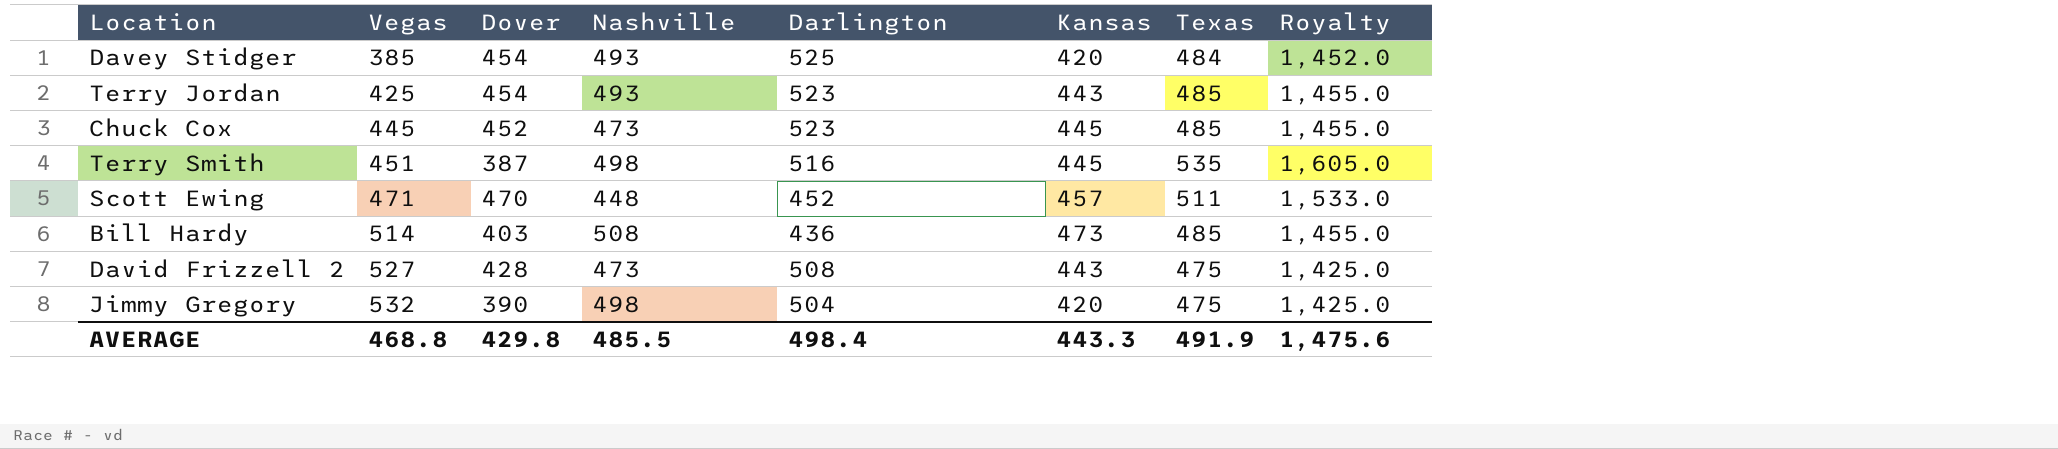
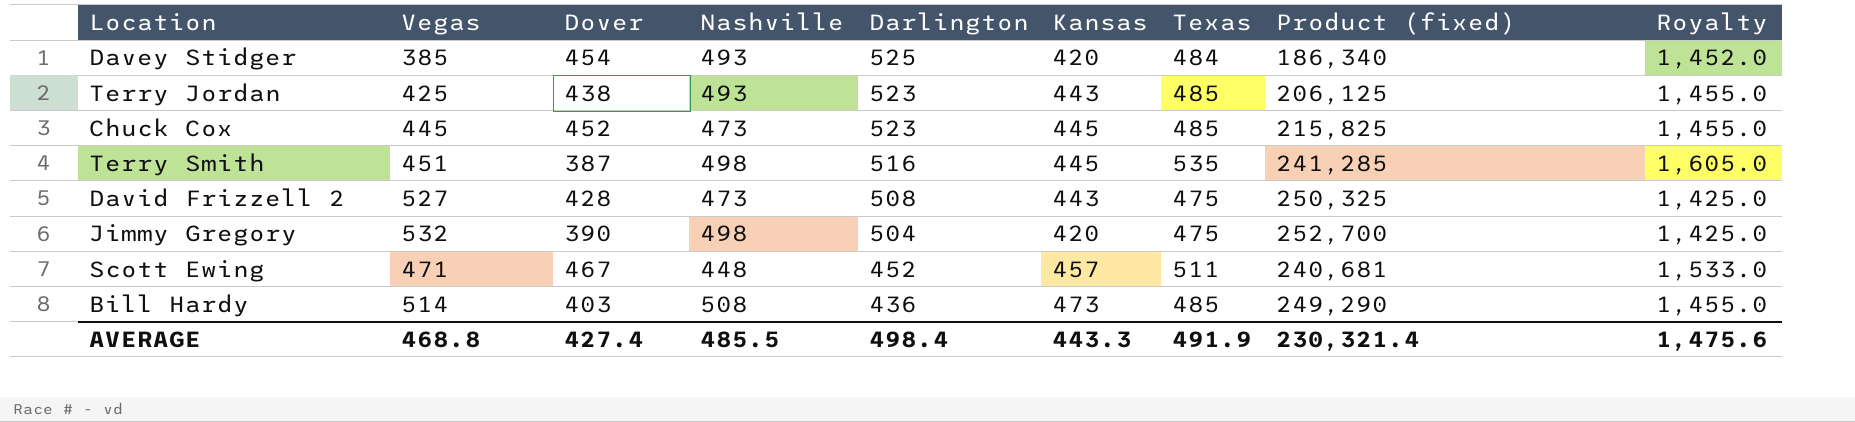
row order: Vegas ascending -> Darlington descending
column Product (fixed) | formula: none -> [Vegas] * [Texas]
Terry Jordan | Dover: 454 -> 438
Scott Ewing | Dover: 470 -> 467
AVERAGE | Dover: 429.8 -> 427.4

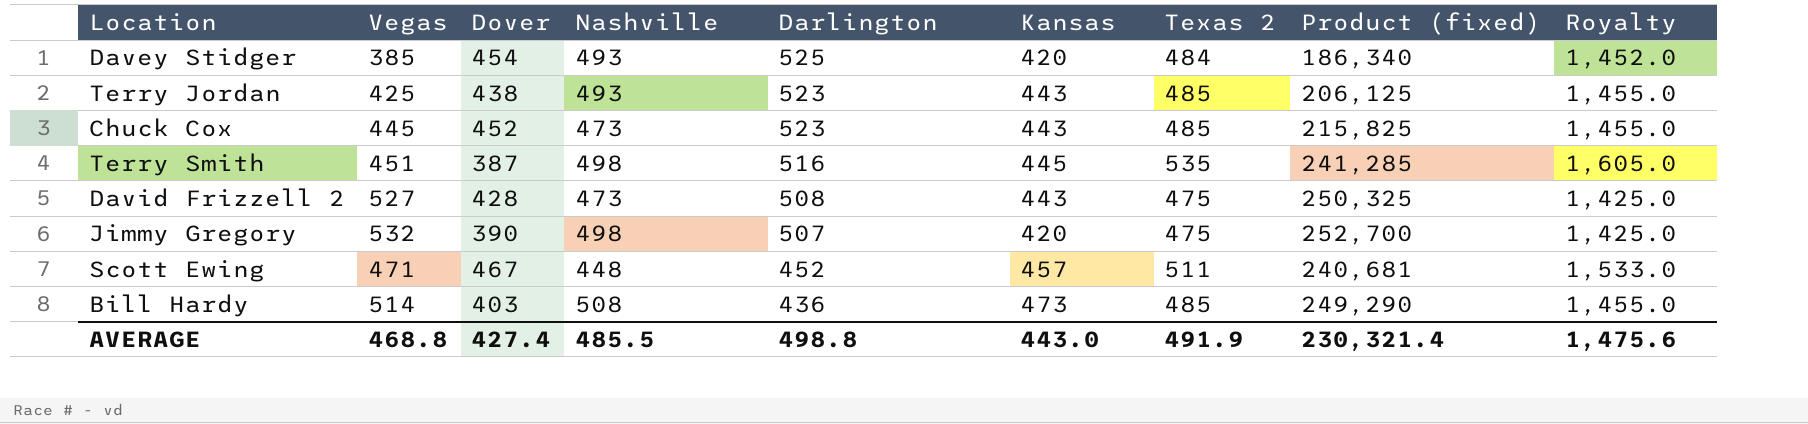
column name: Texas -> Texas 2
Chuck Cox | Kansas: 445 -> 443
Jimmy Gregory | Darlington: 504 -> 507
AVERAGE | Darlington: 498.4 -> 498.8
AVERAGE | Kansas: 443.3 -> 443.0

